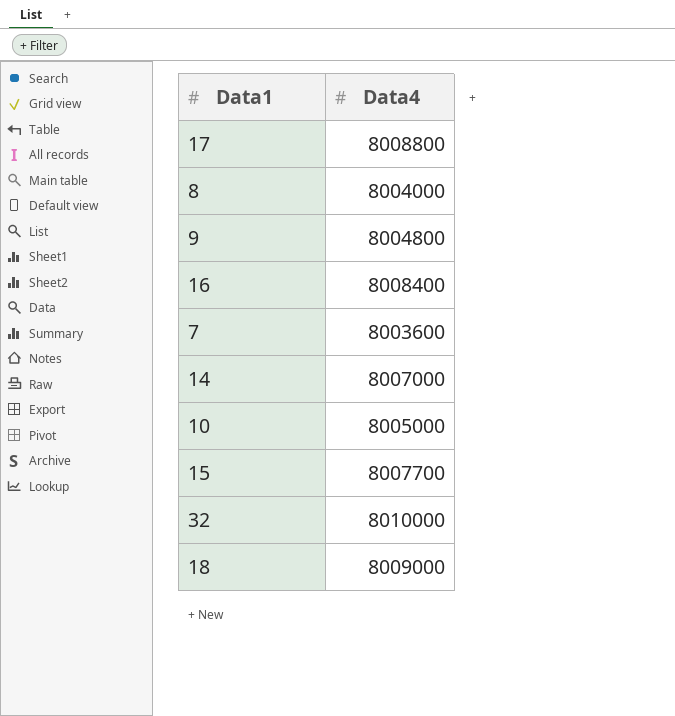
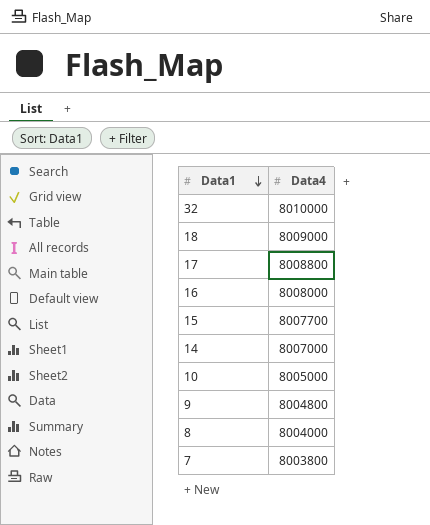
row order: none -> Data1 descending
16 | Data4: 8008400 -> 8008000
7 | Data4: 8003600 -> 8003800

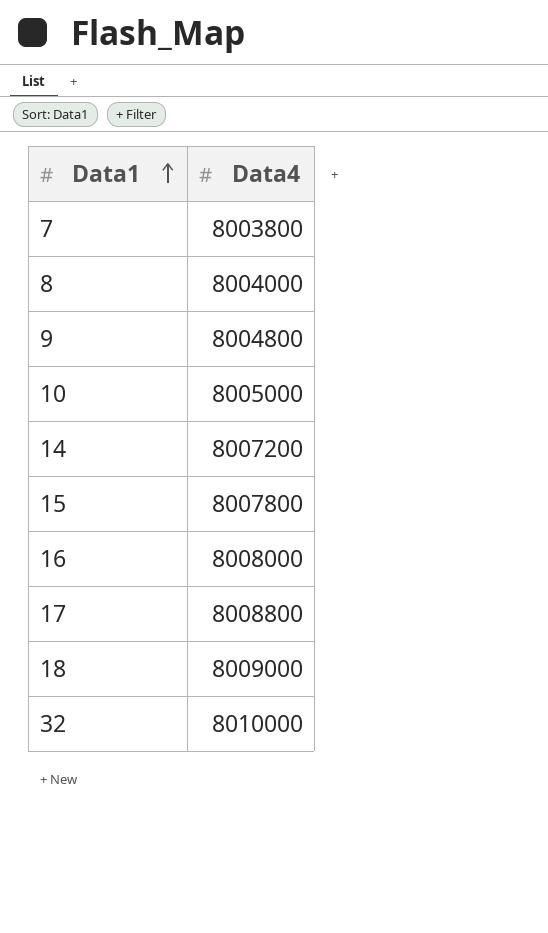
row order: Data1 descending -> Data1 ascending
14 | Data4: 8007000 -> 8007200
15 | Data4: 8007700 -> 8007800

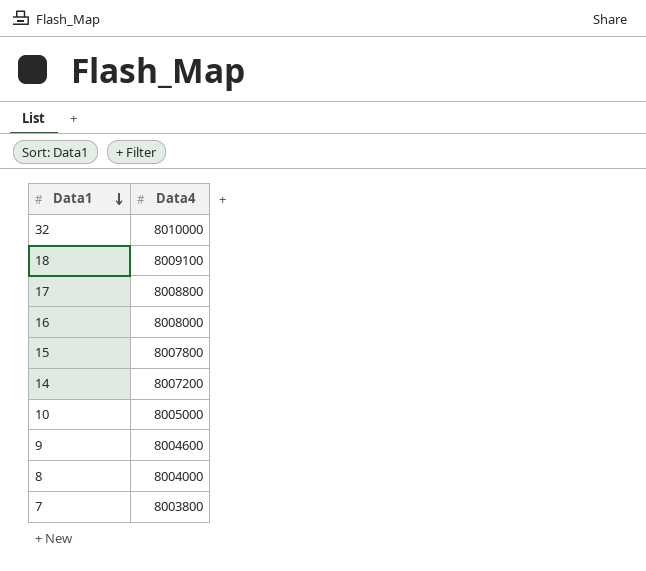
row order: Data1 ascending -> Data1 descending
18 | Data4: 8009000 -> 8009100
9 | Data4: 8004800 -> 8004600

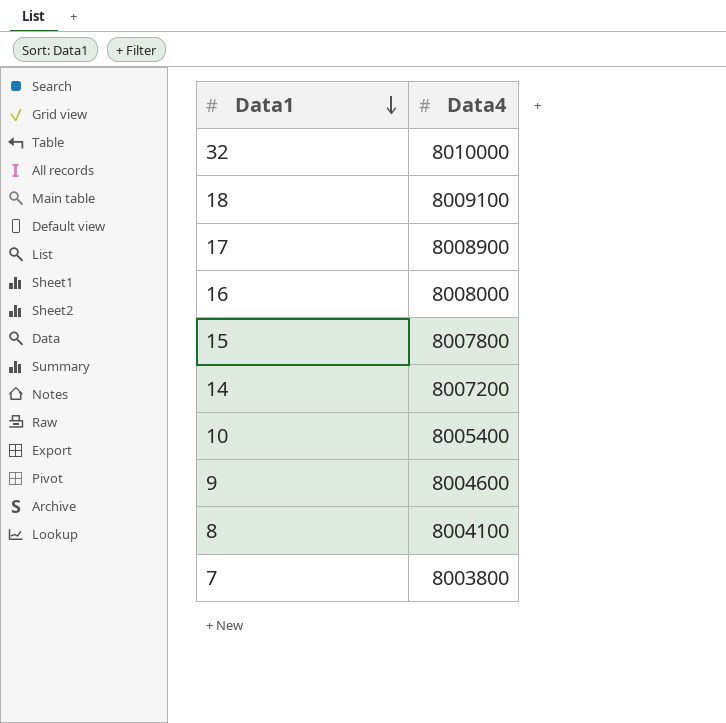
17 | Data4: 8008800 -> 8008900
10 | Data4: 8005000 -> 8005400
8 | Data4: 8004000 -> 8004100

